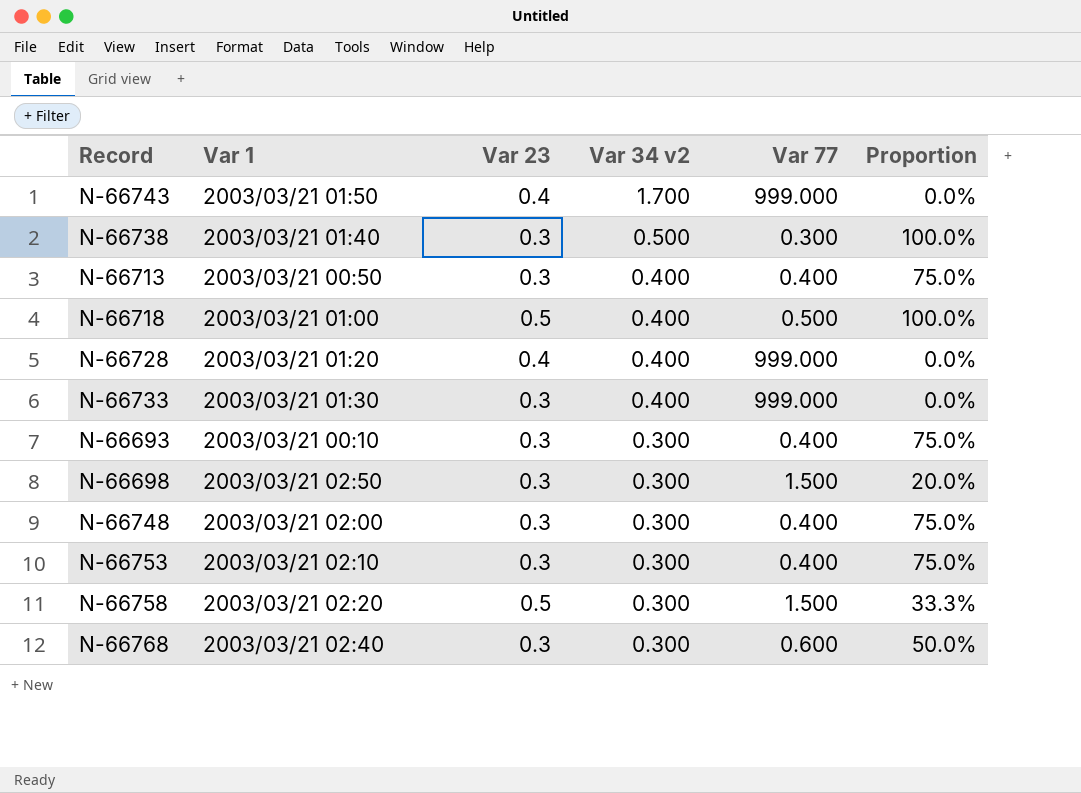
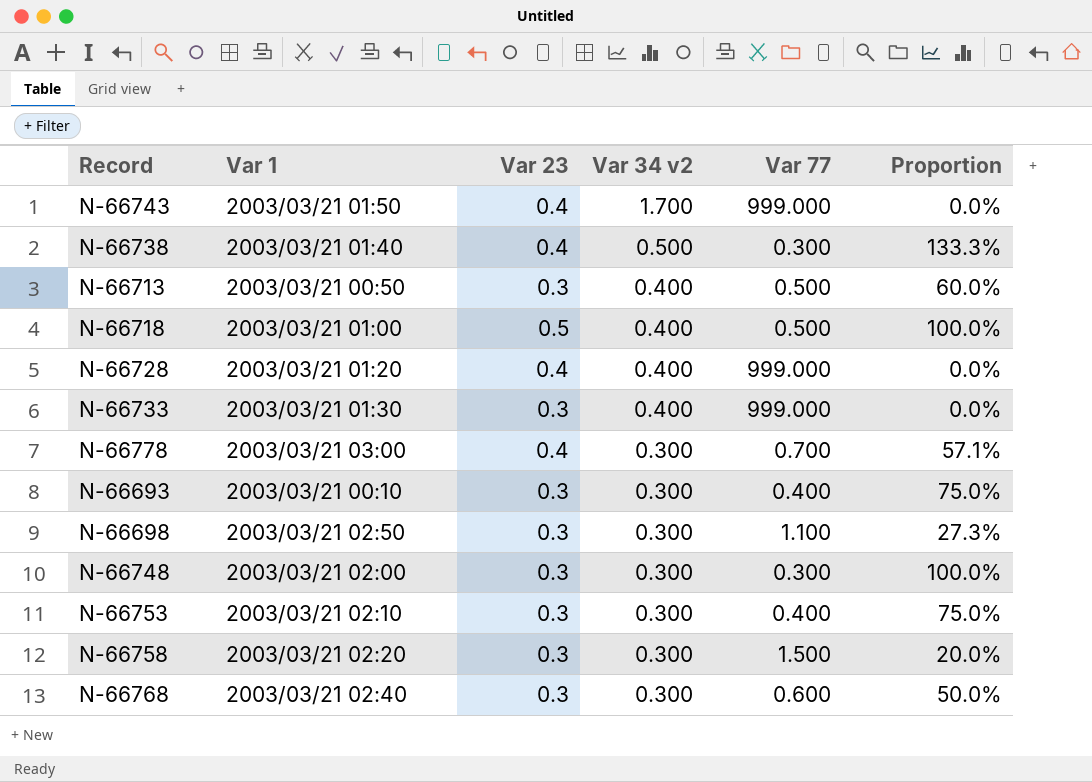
N-66738 | Var 23: 0.3 -> 0.4
N-66738 | Proportion: 100.0% -> 133.3%
N-66713 | Var 77: 0.400 -> 0.500
N-66713 | Proportion: 75.0% -> 60.0%
row N-66778: none -> 2003/03/21 03:00 | 0.4 | 0.300 | 0.700 | 57.1%
N-66698 | Var 77: 1.500 -> 1.100
N-66698 | Proportion: 20.0% -> 27.3%
N-66748 | Var 77: 0.400 -> 0.300
N-66748 | Proportion: 75.0% -> 100.0%
N-66758 | Var 23: 0.5 -> 0.3
N-66758 | Proportion: 33.3% -> 20.0%

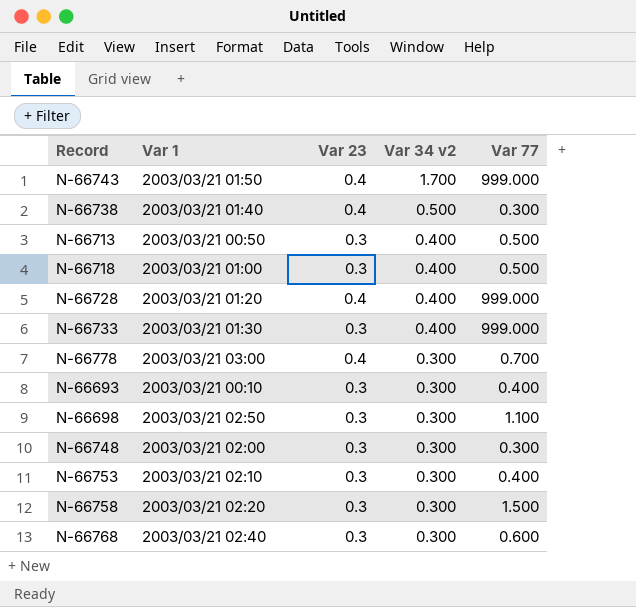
column Proportion | formula: [Var 23] / [Var 77] -> none
N-66718 | Var 23: 0.5 -> 0.3

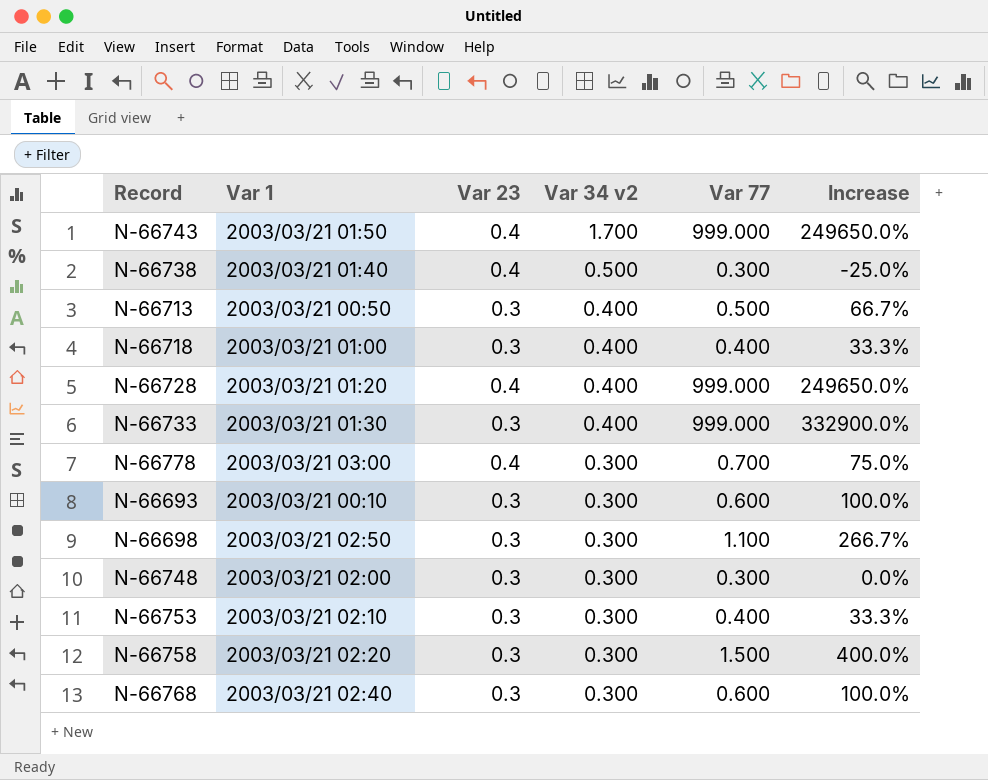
column Increase | formula: none -> ([Var 77] - [Var 23]) / [Var 23]
N-66718 | Var 77: 0.500 -> 0.400
N-66693 | Var 77: 0.400 -> 0.600

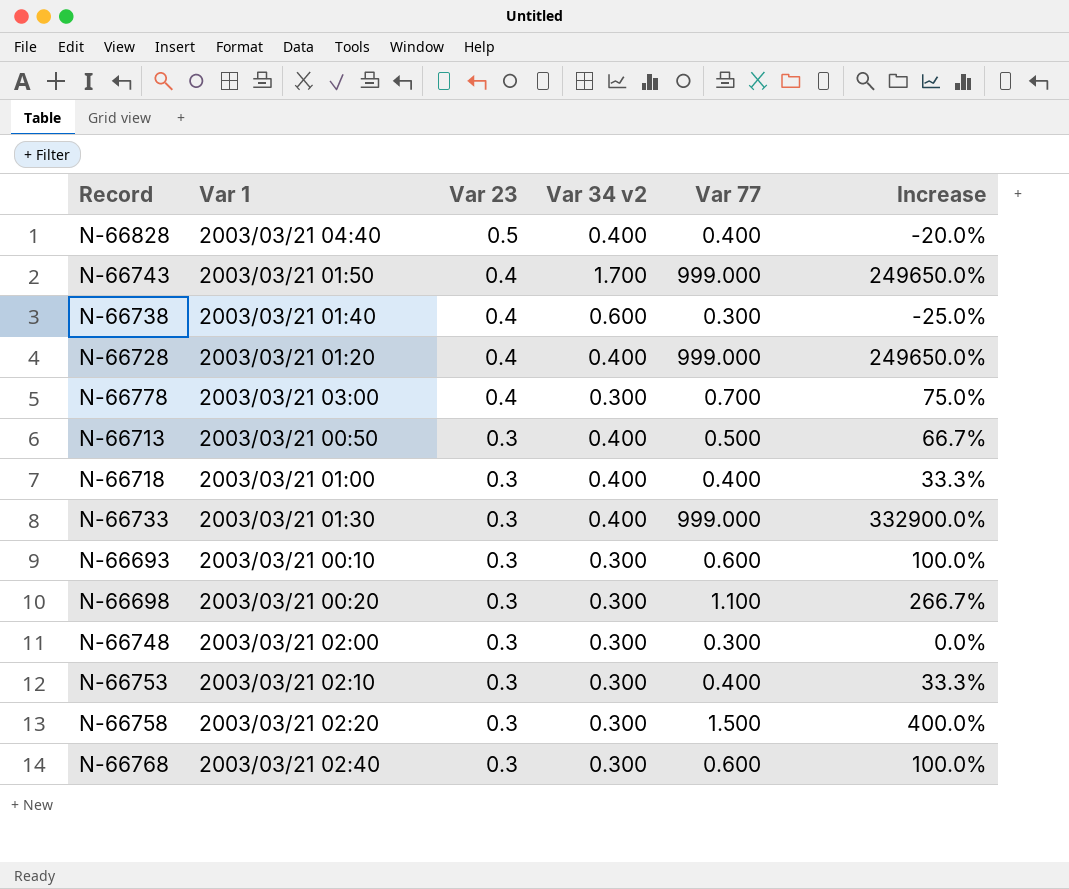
row order: Var 34 v2 descending -> Var 23 descending
row N-66828: none -> 2003/03/21 04:40 | 0.5 | 0.400 | 0.400 | -20.0%
N-66738 | Var 34 v2: 0.500 -> 0.600
N-66698 | Var 1: 2003/03/21 02:50 -> 2003/03/21 00:20

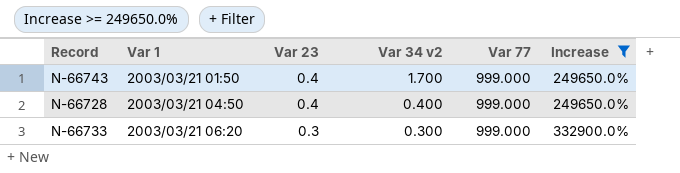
filter: none -> Increase >= 249650.0%
N-66728 | Var 1: 2003/03/21 01:20 -> 2003/03/21 04:50
N-66733 | Var 1: 2003/03/21 01:30 -> 2003/03/21 06:20
N-66733 | Var 34 v2: 0.400 -> 0.300

